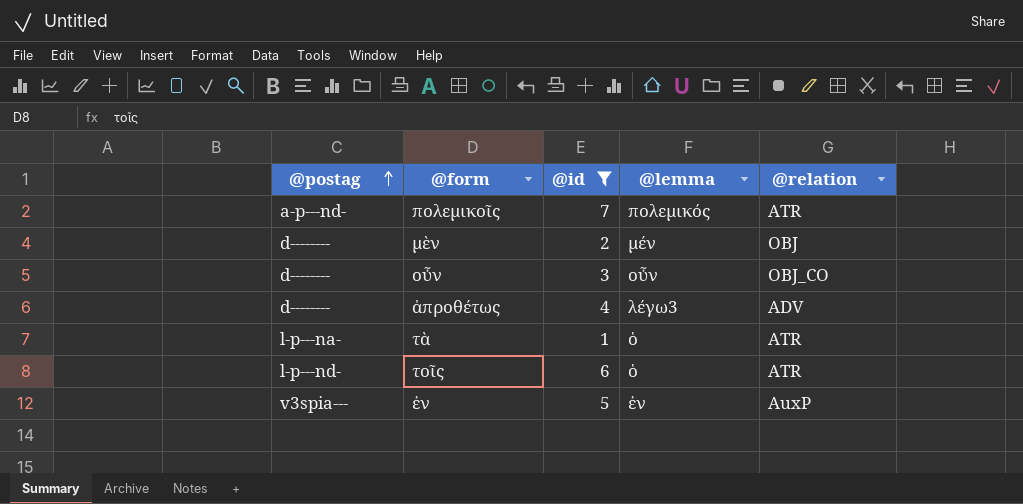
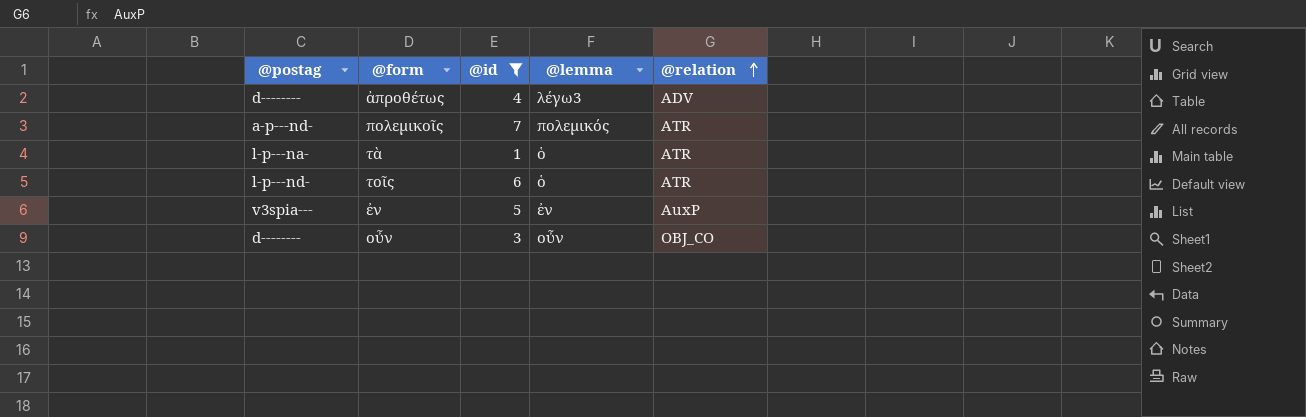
row order: @postag ascending -> @relation ascending
row μὲν: d-------- | 2 | μέν | OBJ -> none

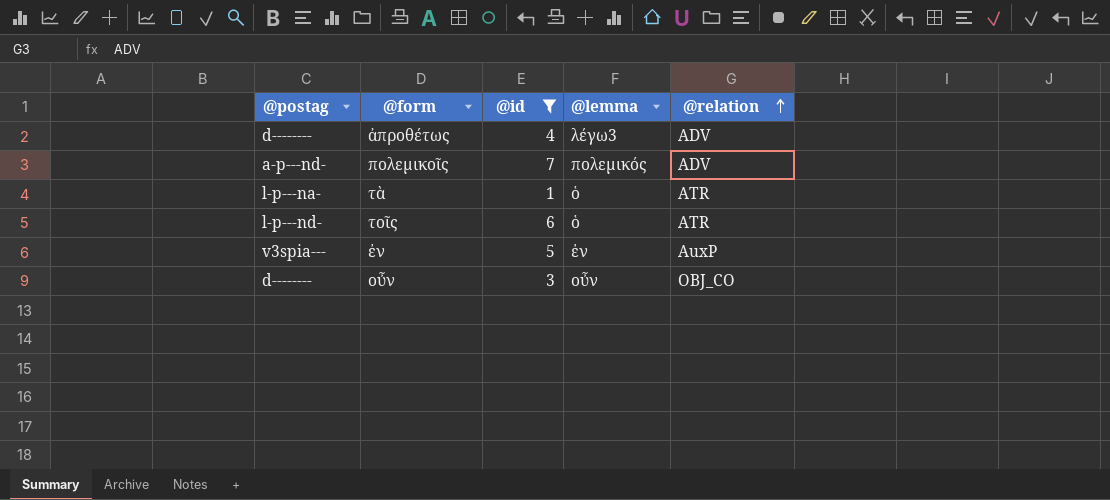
πολεμικοῖς | @relation: ATR -> ADV

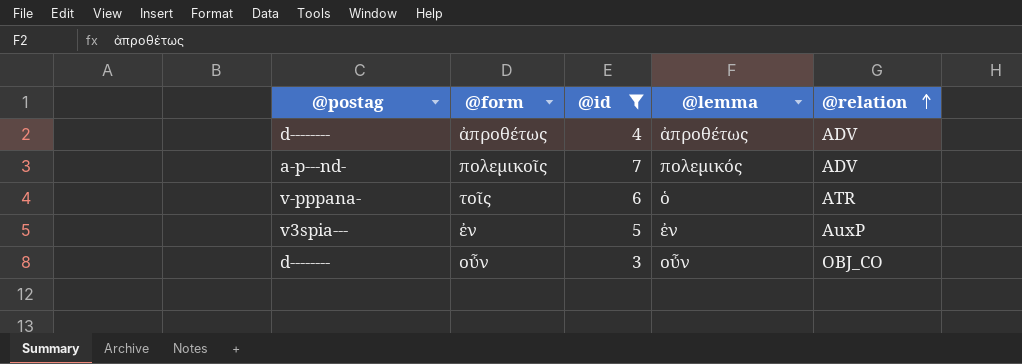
row τὰ: l-p---na- | 1 | ὁ | ATR -> none
ἀπροθέτως | @lemma: λέγω3 -> ἀπροθέτως
τοῖς | @postag: l-p---nd- -> v-pppana-

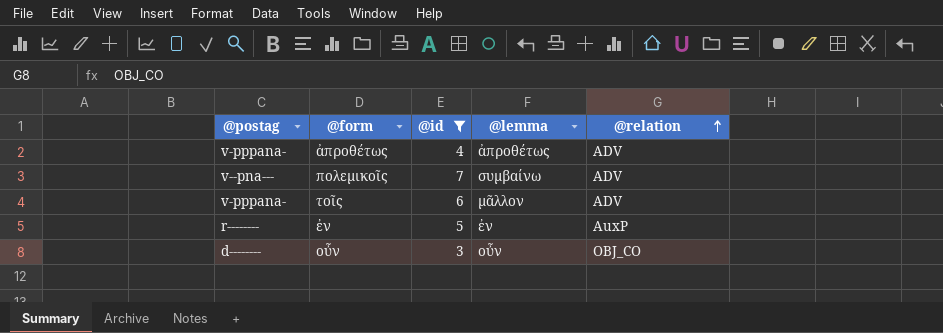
ἀπροθέτως | @postag: d-------- -> v-pppana-
πολεμικοῖς | @postag: a-p---nd- -> v--pna---
πολεμικοῖς | @lemma: πολεμικός -> συμβαίνω
τοῖς | @lemma: ὁ -> μᾶλλον
τοῖς | @relation: ATR -> ADV
ἐν | @postag: v3spia--- -> r--------

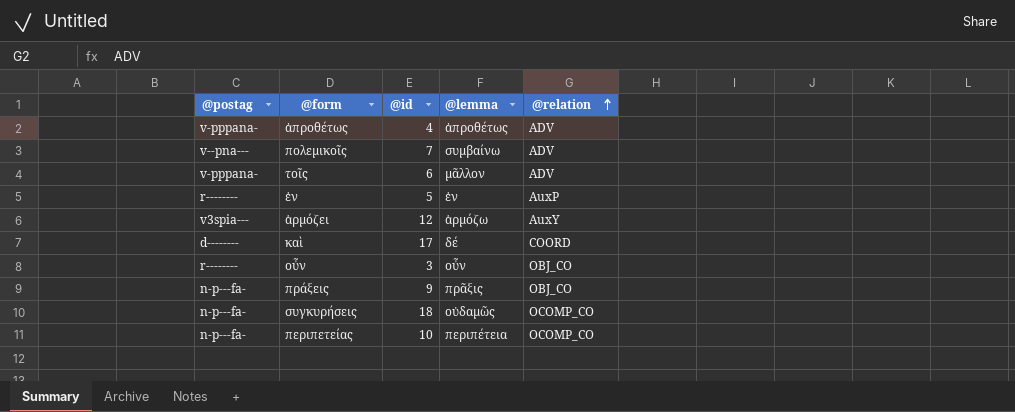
filter: @id <= 7 -> none
οὖν | @postag: d-------- -> r--------

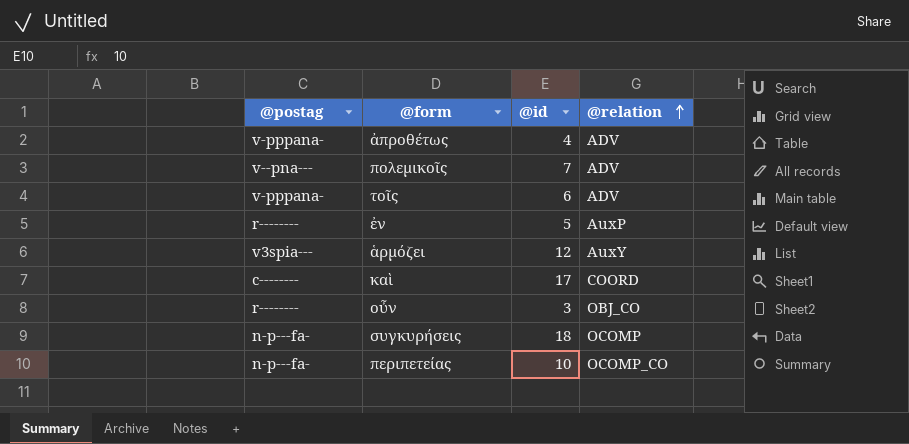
column @lemma | position: 4 -> none
row πράξεις: n-p---fa- | 9 | πρᾶξις | OBJ_CO -> none
καὶ | @postag: d-------- -> c--------
συγκυρήσεις | @relation: OCOMP_CO -> OCOMP

